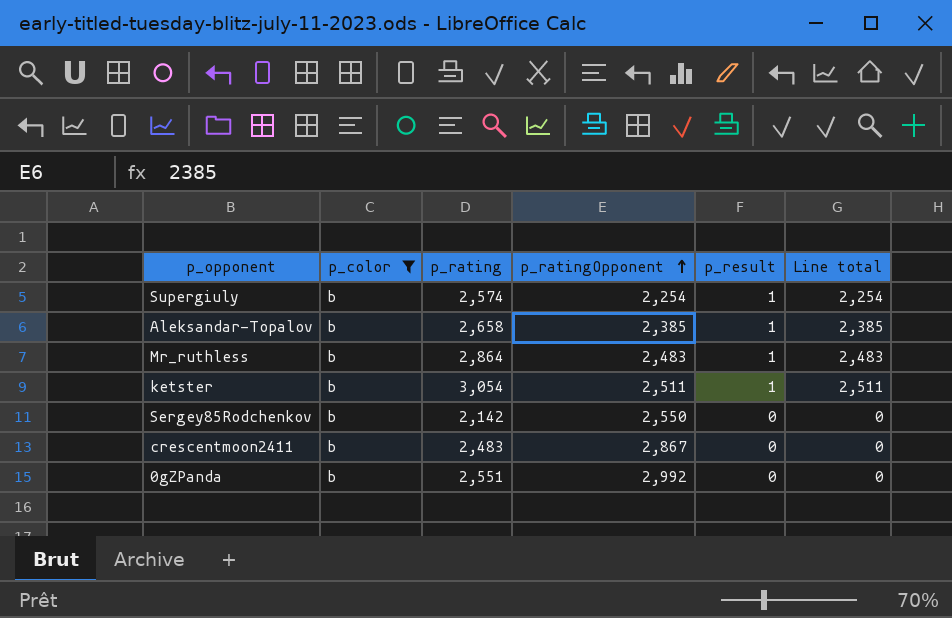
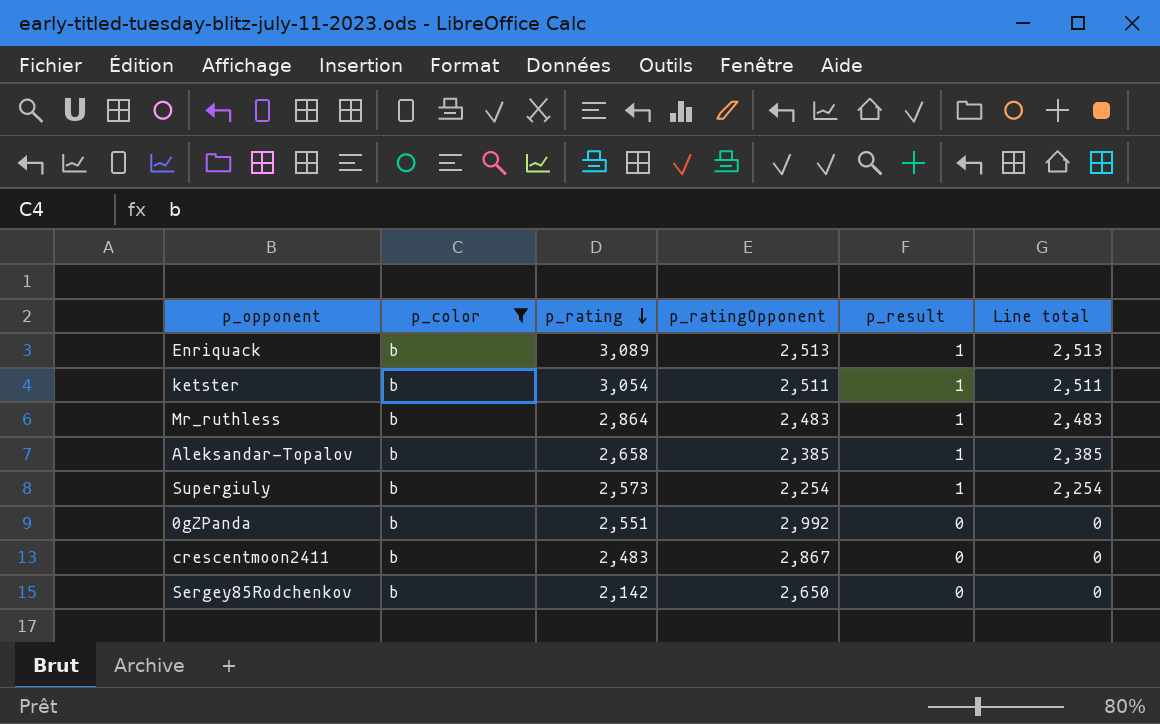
row order: p_ratingOpponent ascending -> p_rating descending
row Enriquack: none -> b | 3,089 | 2,513 | 1 | 2,513
Supergiuly | p_rating: 2,574 -> 2,573
Sergey85Rodchenkov | p_ratingOpponent: 2,550 -> 2,650

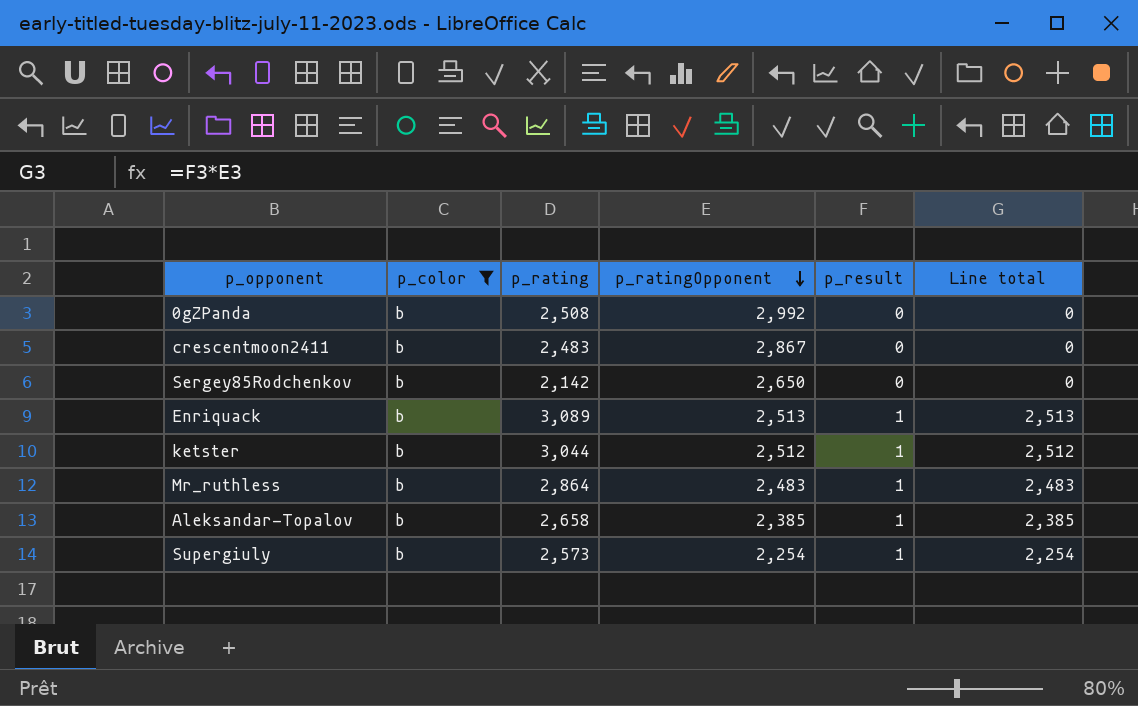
row order: p_rating descending -> p_ratingOpponent descending
0gZPanda | p_rating: 2,551 -> 2,508
ketster | p_rating: 3,054 -> 3,044
ketster | p_ratingOpponent: 2,511 -> 2,512
ketster | Line total: 2,511 -> 2,512

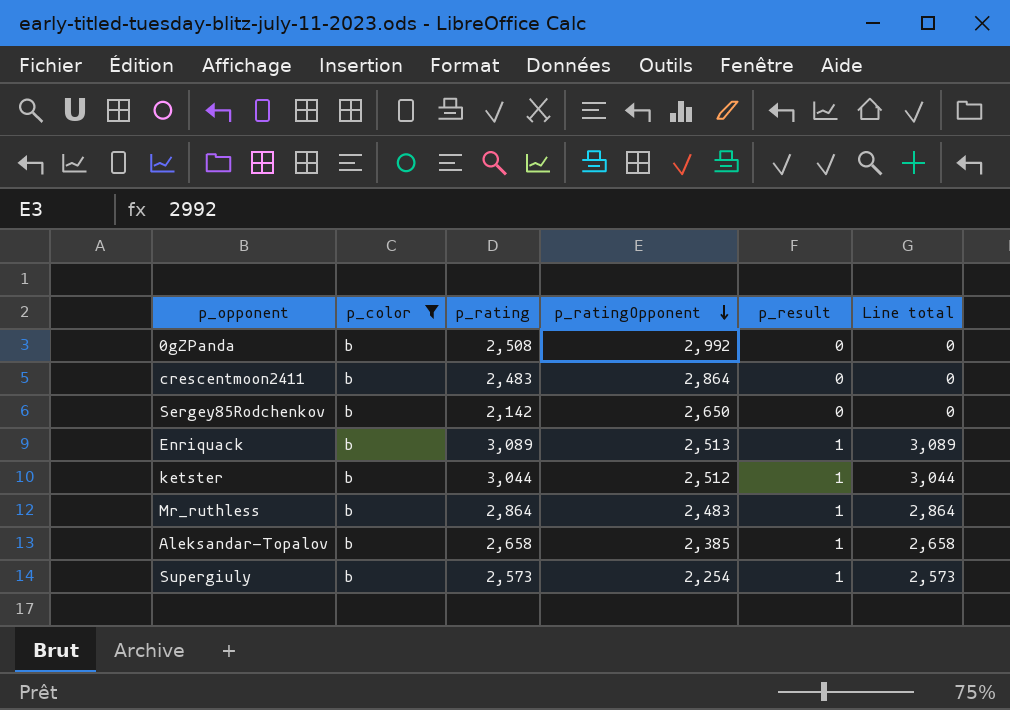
column Line total | formula: [p_ratingOpponent] * [p_result] -> [p_rating] * [p_result]
crescentmoon2411 | p_ratingOpponent: 2,867 -> 2,864

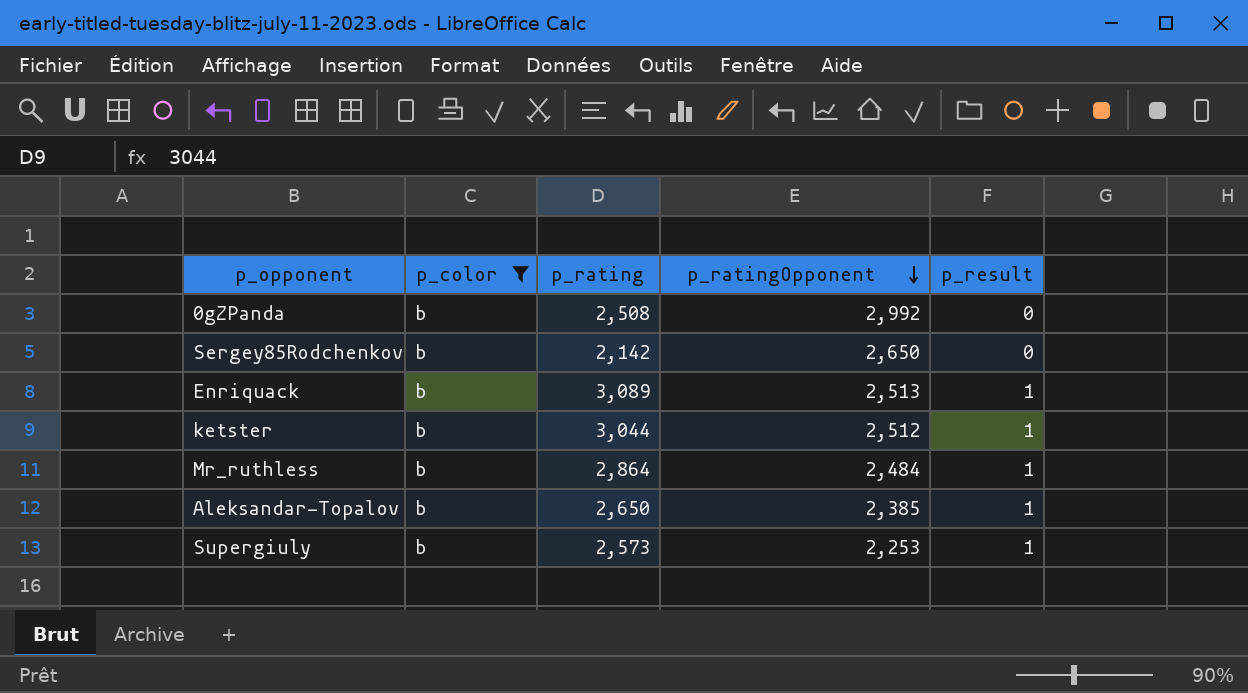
column Line total | formula: [p_rating] * [p_result] -> none
row crescentmoon2411: b | 2,483 | 2,864 | 0 | 0 -> none
Mr_ruthless | p_ratingOpponent: 2,483 -> 2,484
Aleksandar-Topalov | p_rating: 2,658 -> 2,650
Supergiuly | p_ratingOpponent: 2,254 -> 2,253

